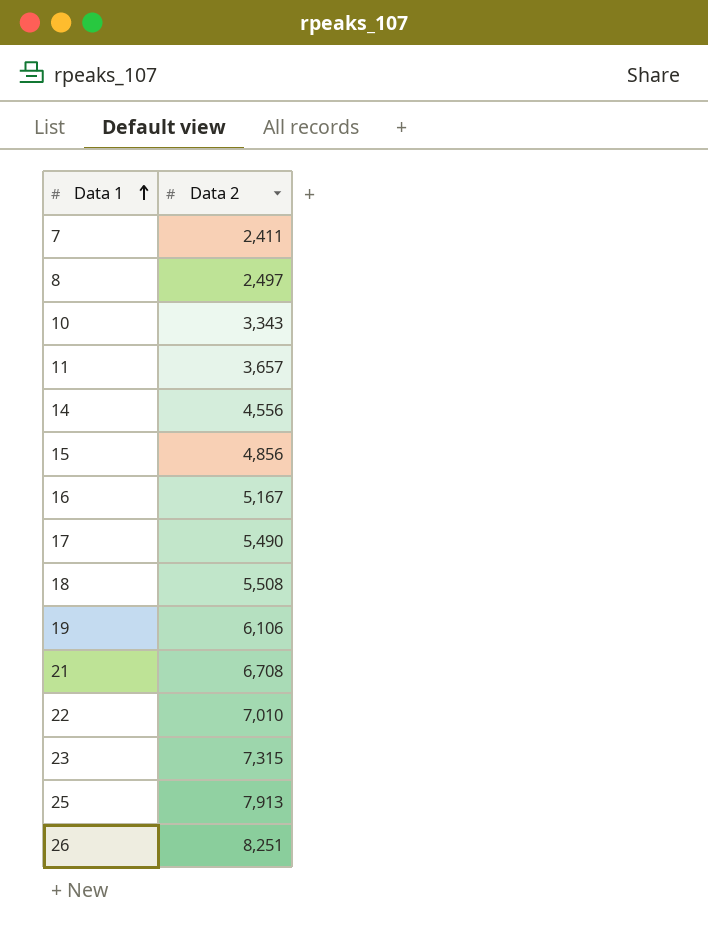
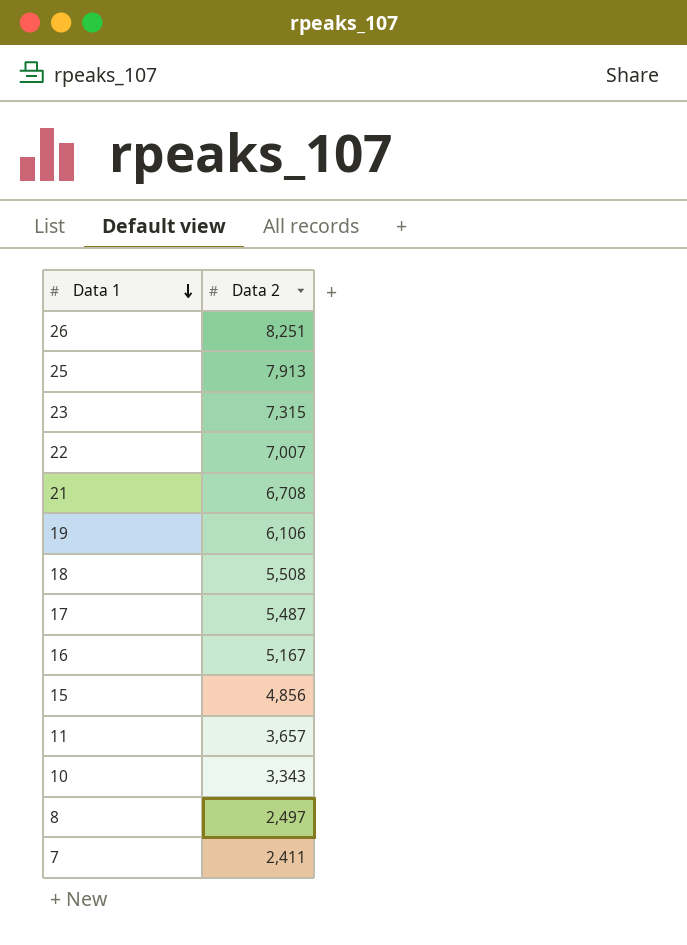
row order: Data 1 ascending -> Data 1 descending
row 14: 4,556 -> none
22 | Data 2: 7,010 -> 7,007
17 | Data 2: 5,490 -> 5,487

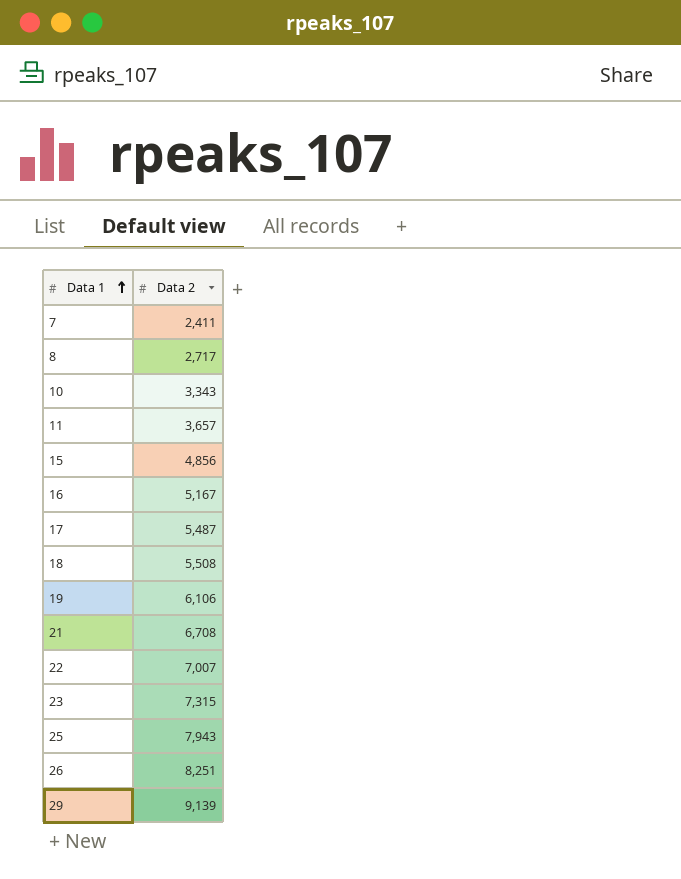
row order: Data 1 descending -> Data 1 ascending
8 | Data 2: 2,497 -> 2,717
25 | Data 2: 7,913 -> 7,943
row 29: none -> 9,139

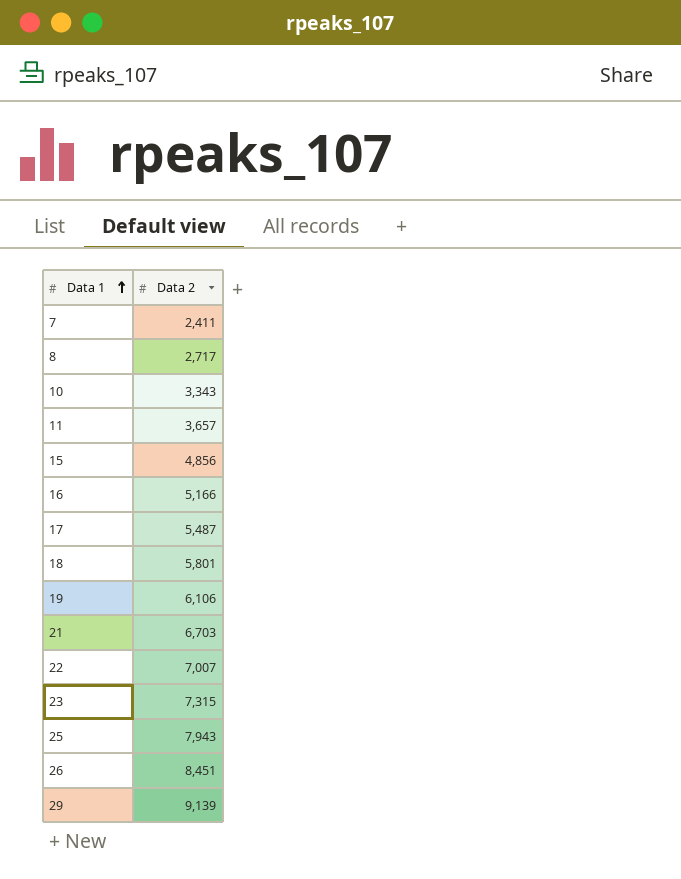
16 | Data 2: 5,167 -> 5,166
18 | Data 2: 5,508 -> 5,801
21 | Data 2: 6,708 -> 6,703
26 | Data 2: 8,251 -> 8,451

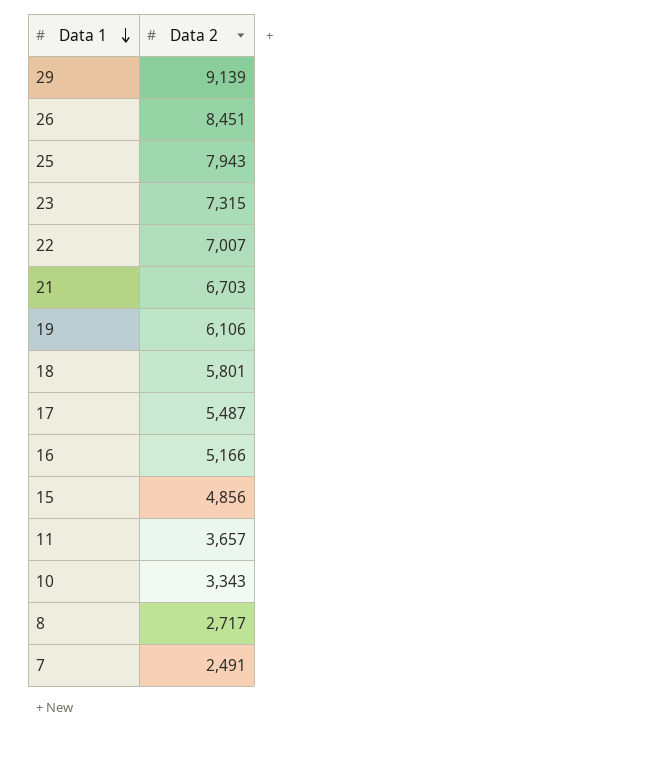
row order: Data 1 ascending -> Data 1 descending
7 | Data 2: 2,411 -> 2,491

